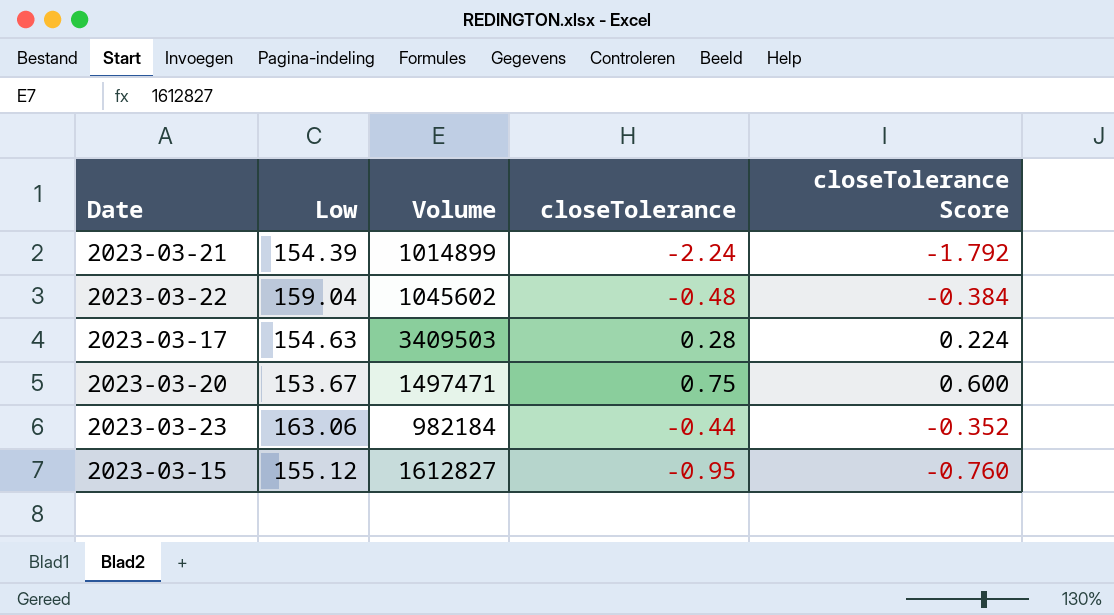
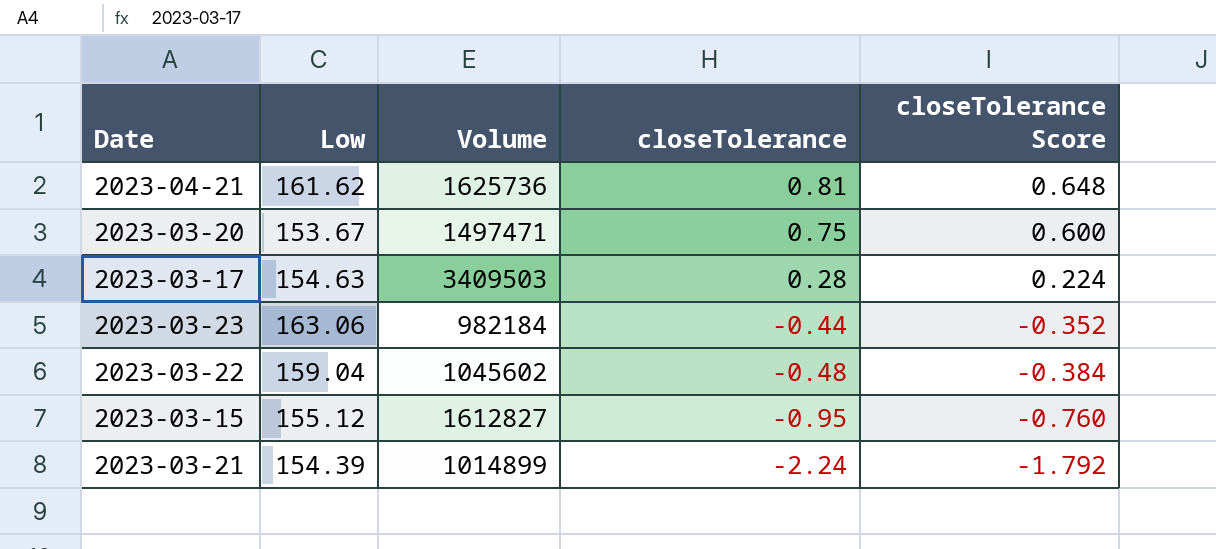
row order: none -> closeTolerance descending
row 2023-04-21: none -> 161.62 | 1625736 | 0.81 | 0.648

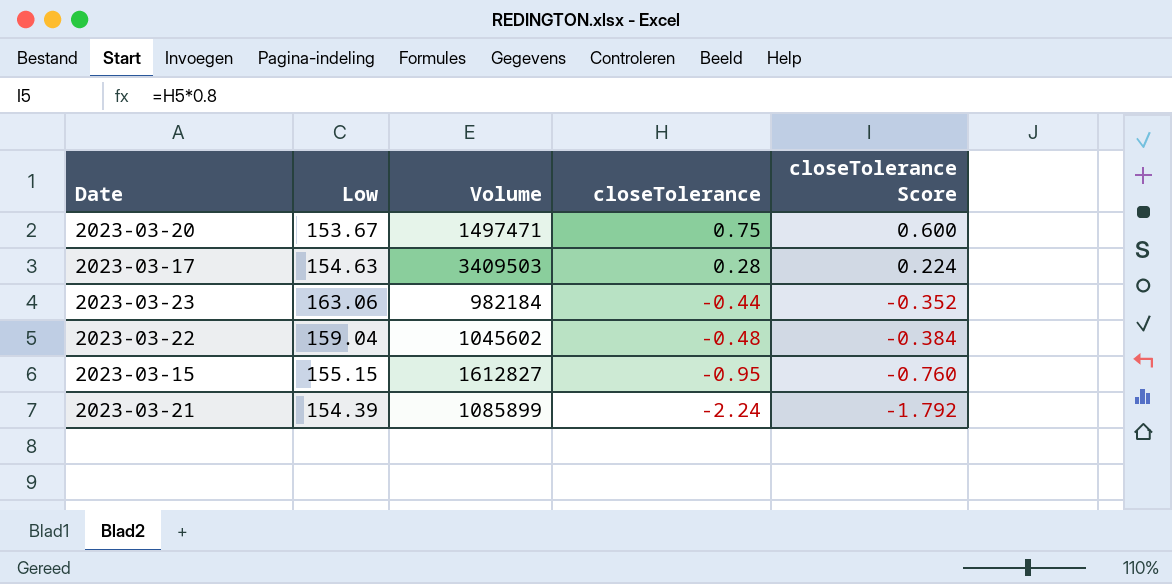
row 2023-04-21: 161.62 | 1625736 | 0.81 | 0.648 -> none
2023-03-15 | Low: 155.12 -> 155.15
2023-03-21 | Volume: 1014899 -> 1085899

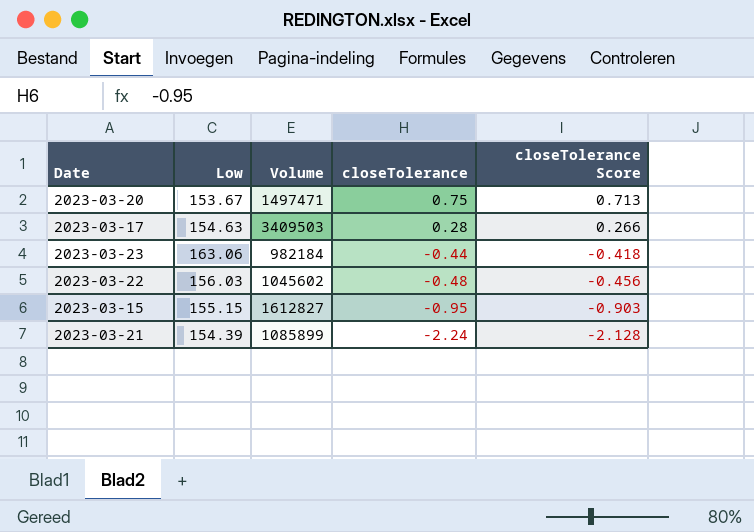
column closeTolerance Score | formula: [closeTolerance] * 0.8 -> [closeTolerance] * 0.95
2023-03-22 | Low: 159.04 -> 156.03

